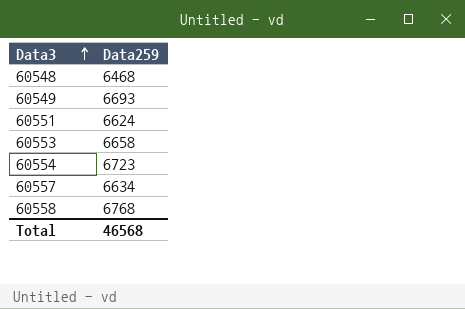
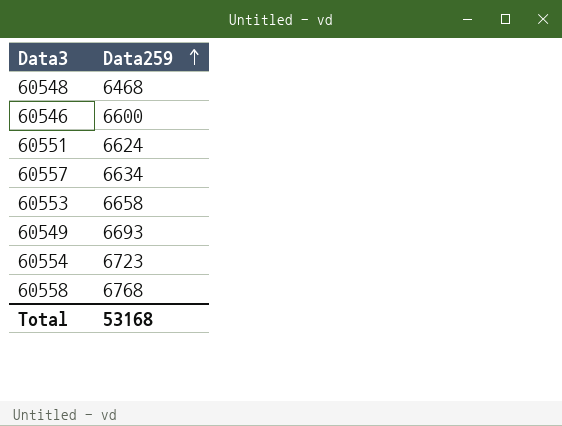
row order: Data3 ascending -> Data259 ascending
row 60546: none -> 6600
Total | Data259: 46568 -> 53168

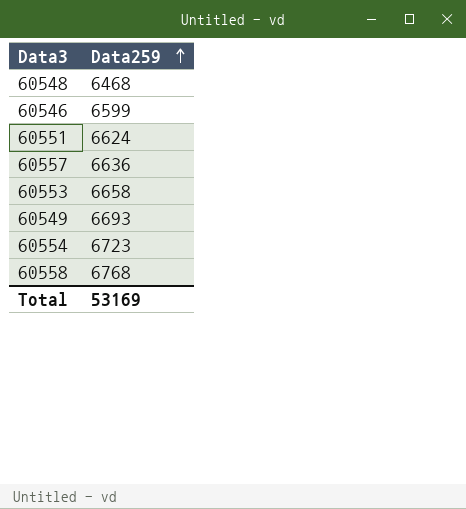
60546 | Data259: 6600 -> 6599
60557 | Data259: 6634 -> 6636
Total | Data259: 53168 -> 53169

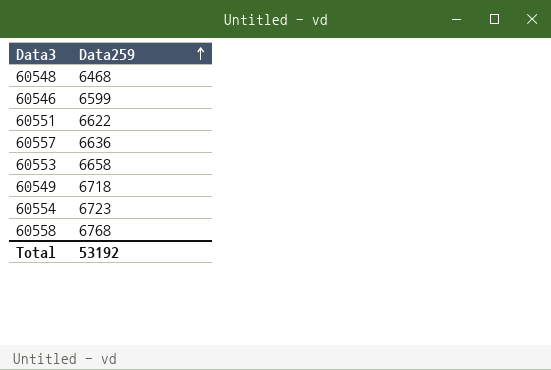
60551 | Data259: 6624 -> 6622
60549 | Data259: 6693 -> 6718
Total | Data259: 53169 -> 53192

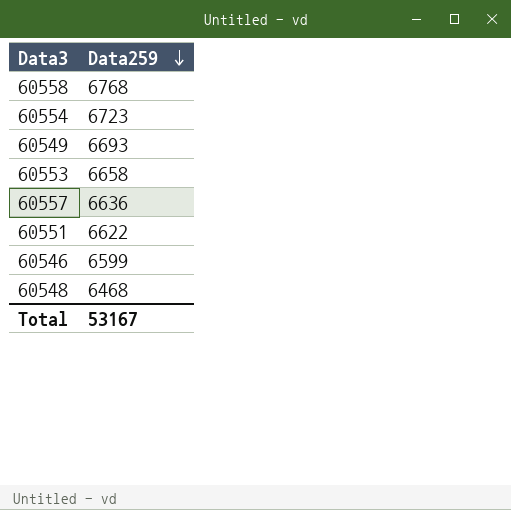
row order: Data259 ascending -> Data259 descending
60549 | Data259: 6718 -> 6693
Total | Data259: 53192 -> 53167

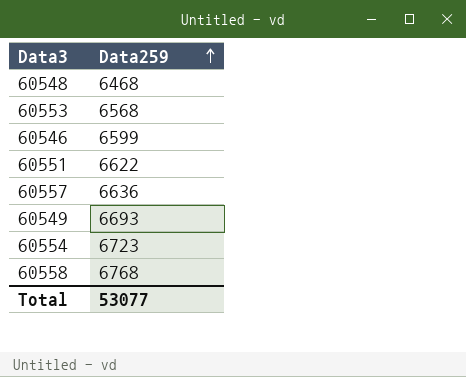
row order: Data259 descending -> Data259 ascending
60553 | Data259: 6658 -> 6568
Total | Data259: 53167 -> 53077

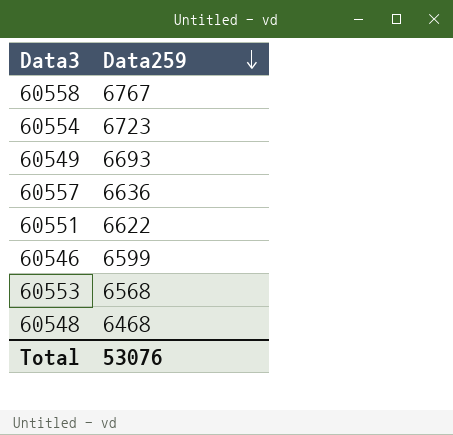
row order: Data259 ascending -> Data259 descending
60558 | Data259: 6768 -> 6767
Total | Data259: 53077 -> 53076

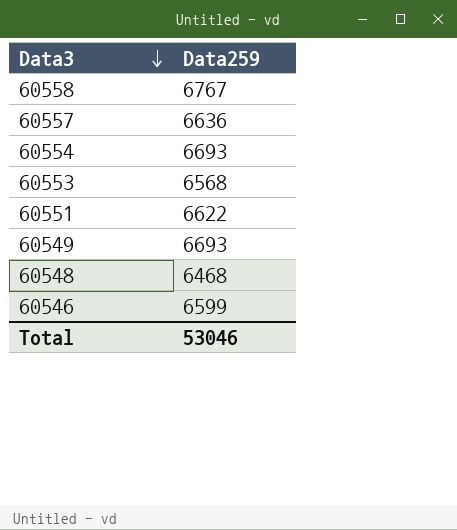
row order: Data259 descending -> Data3 descending
60554 | Data259: 6723 -> 6693
Total | Data259: 53076 -> 53046

